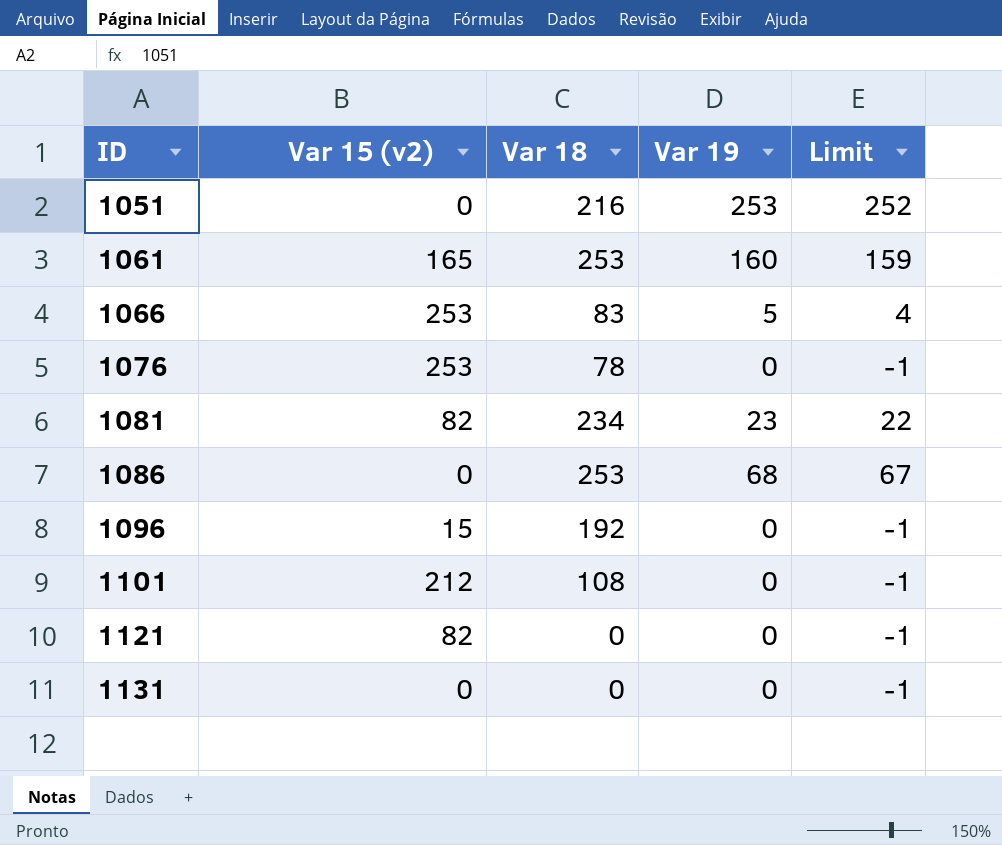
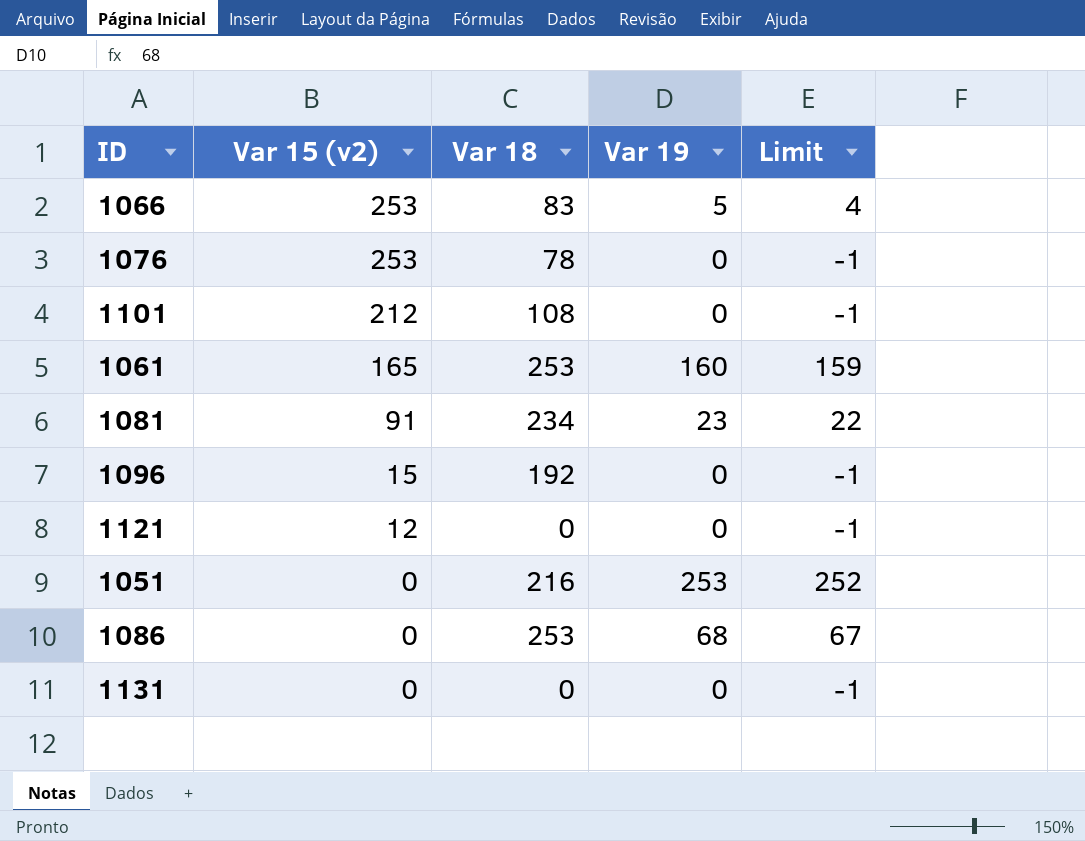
row order: ID ascending -> Var 15 (v2) descending
1081 | Var 15 (v2): 82 -> 91
1121 | Var 15 (v2): 82 -> 12

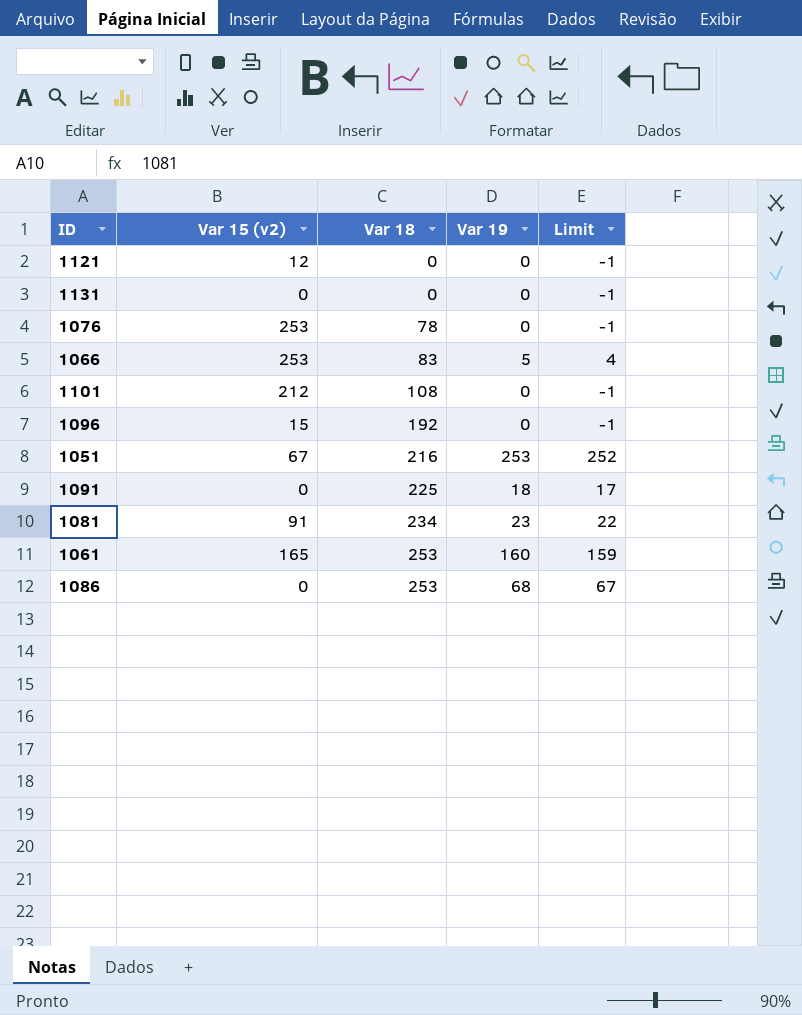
row order: Var 15 (v2) descending -> Var 18 ascending
1051 | Var 15 (v2): 0 -> 67
row 1091: none -> 0 | 225 | 18 | 17

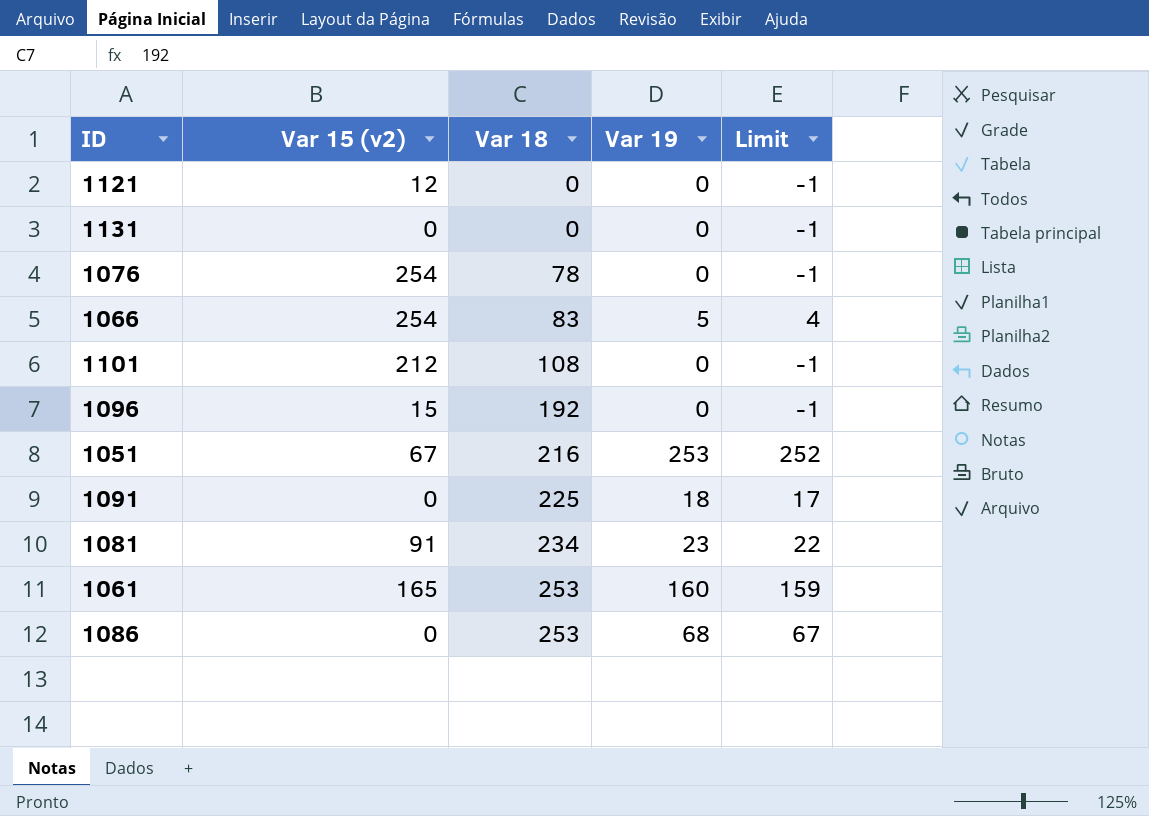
1076 | Var 15 (v2): 253 -> 254
1066 | Var 15 (v2): 253 -> 254

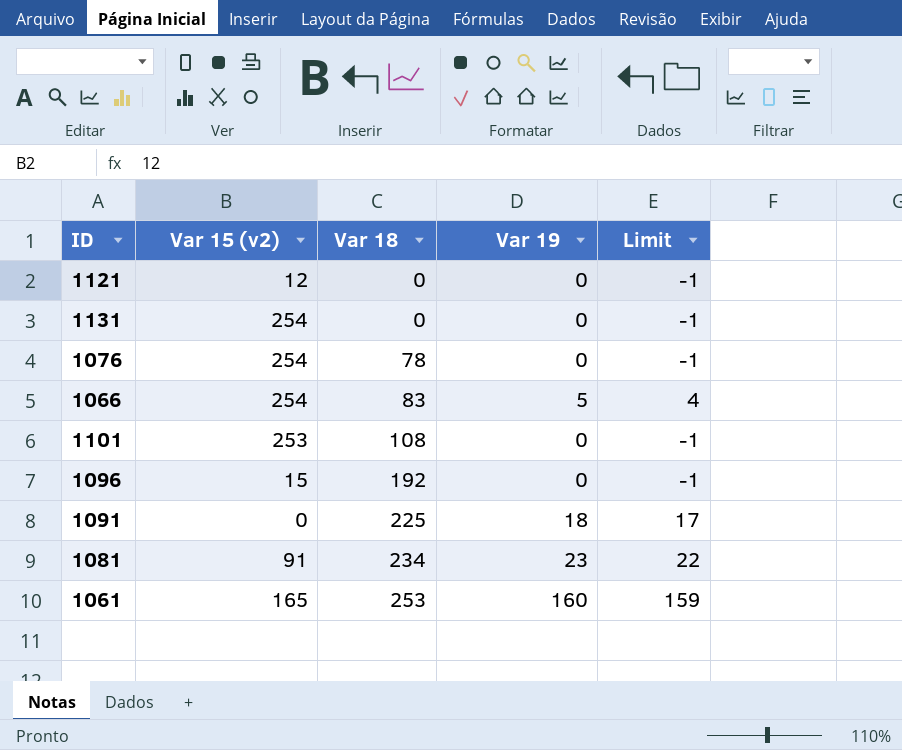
row 1051: 67 | 216 | 253 | 252 -> none
row 1086: 0 | 253 | 68 | 67 -> none
1131 | Var 15 (v2): 0 -> 254
1101 | Var 15 (v2): 212 -> 253

